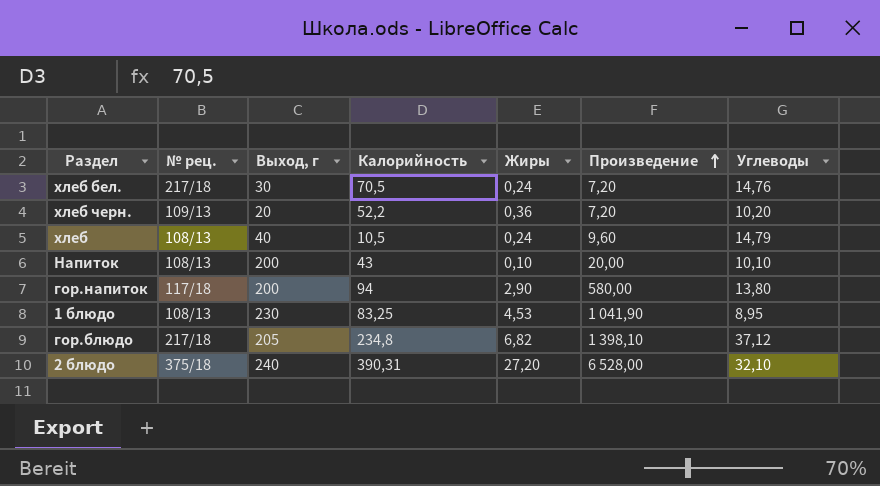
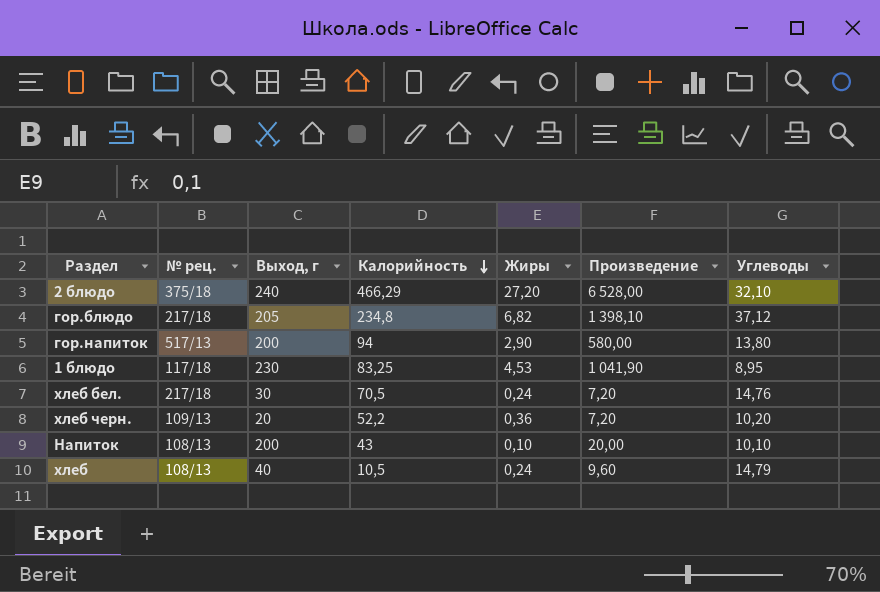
row order: Произведение ascending -> Калорийность descending
2 блюдо | Калорийность: 390,31 -> 466,29
гор.напиток | № рец.: 117/18 -> 517/13
1 блюдо | № рец.: 108/13 -> 117/18

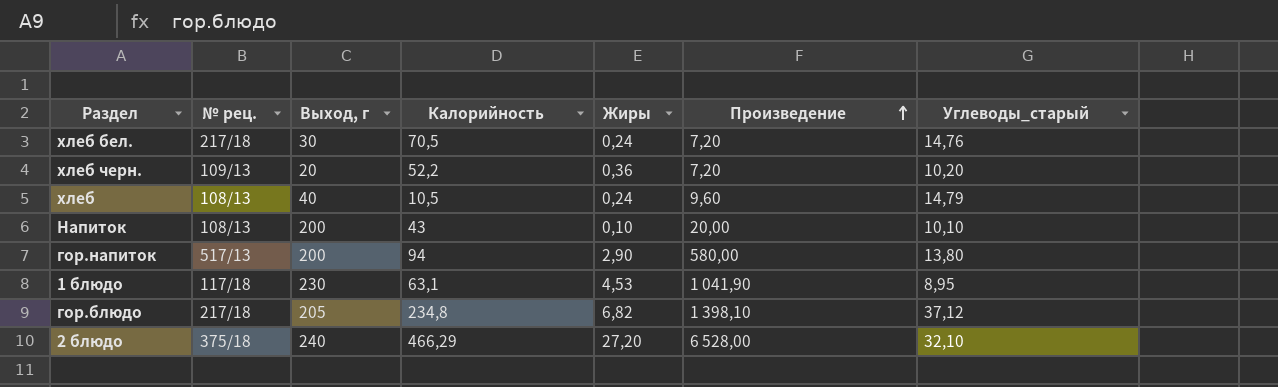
row order: Калорийность descending -> Произведение ascending
column name: Углеводы -> Углеводы_старый
1 блюдо | Калорийность: 83,25 -> 63,1

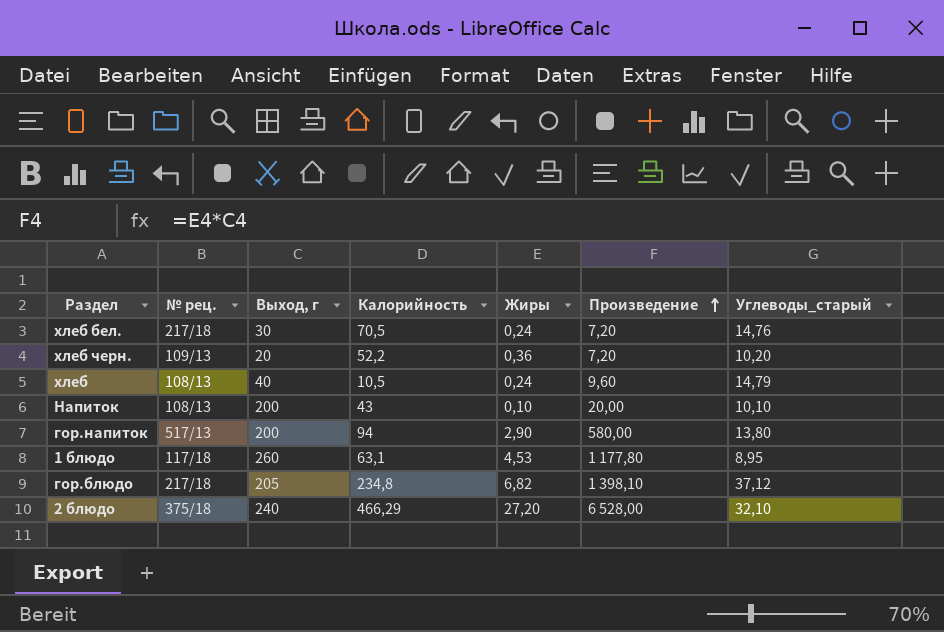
1 блюдо | Выход, г: 230 -> 260
1 блюдо | Произведение: 1 041,90 -> 1 177,80

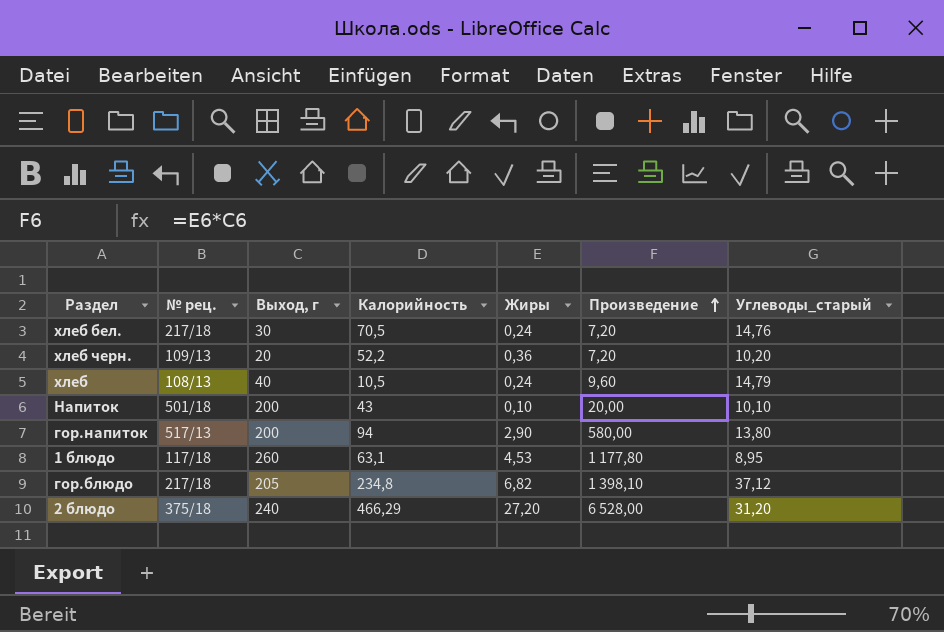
Напиток | № рец.: 108/13 -> 501/18
2 блюдо | Углеводы_старый: 32,10 -> 31,20

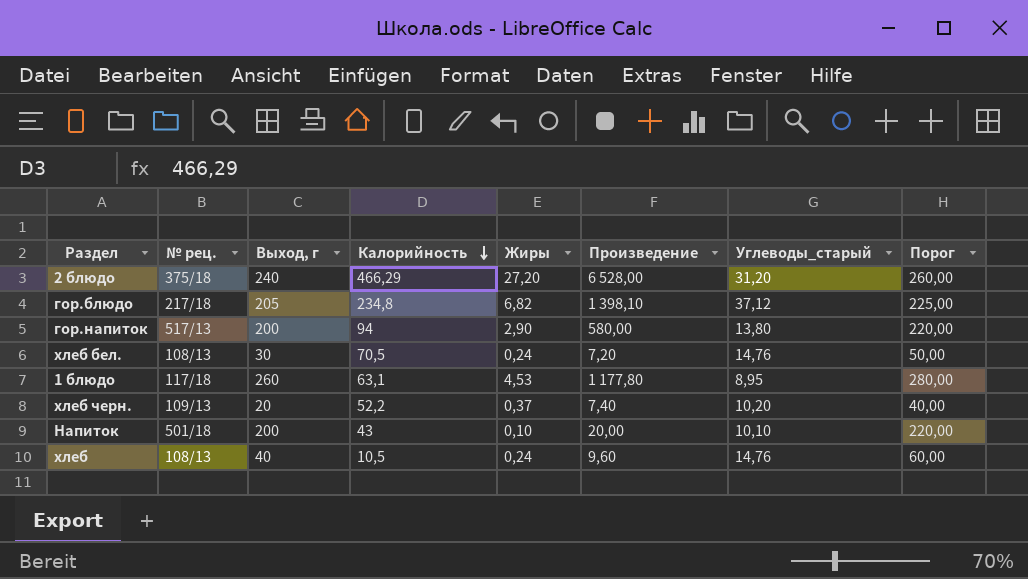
row order: Произведение ascending -> Калорийность descending
column Порог | formula: none -> [Выход, г] + 20
хлеб бел. | № рец.: 217/18 -> 108/13
хлеб черн. | Жиры: 0,36 -> 0,37
хлеб черн. | Произведение: 7,20 -> 7,40
хлеб | Углеводы_старый: 14,79 -> 14,76

